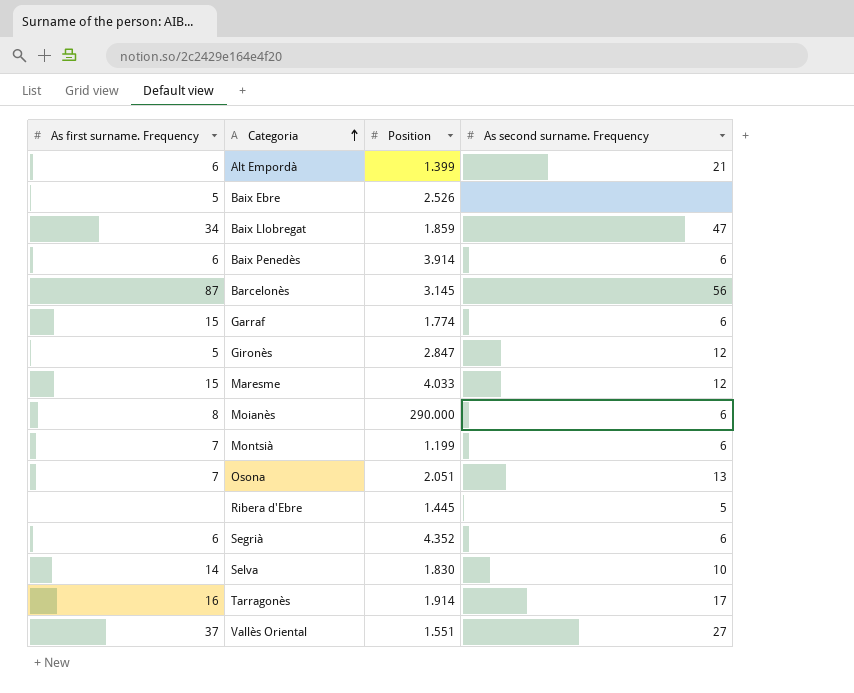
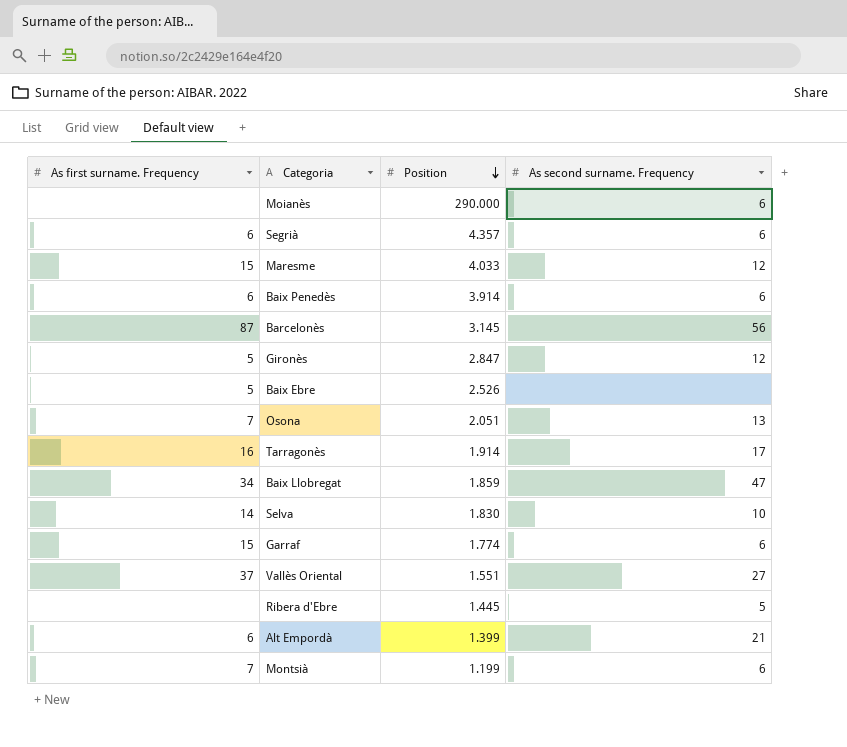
row order: Categoria ascending -> Position descending
Moianès | As first surname. Frequency: 8 -> none
Segrià | Position: 4.352 -> 4.357

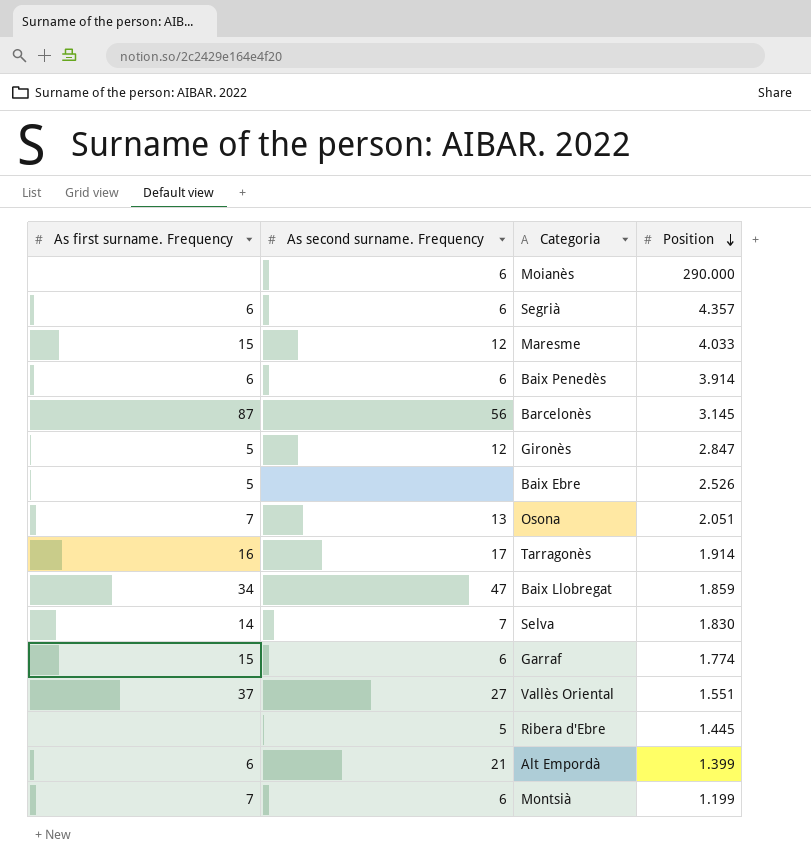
column As second surname. Frequency | position: 4 -> 2
Selva | As second surname. Frequency: 10 -> 7

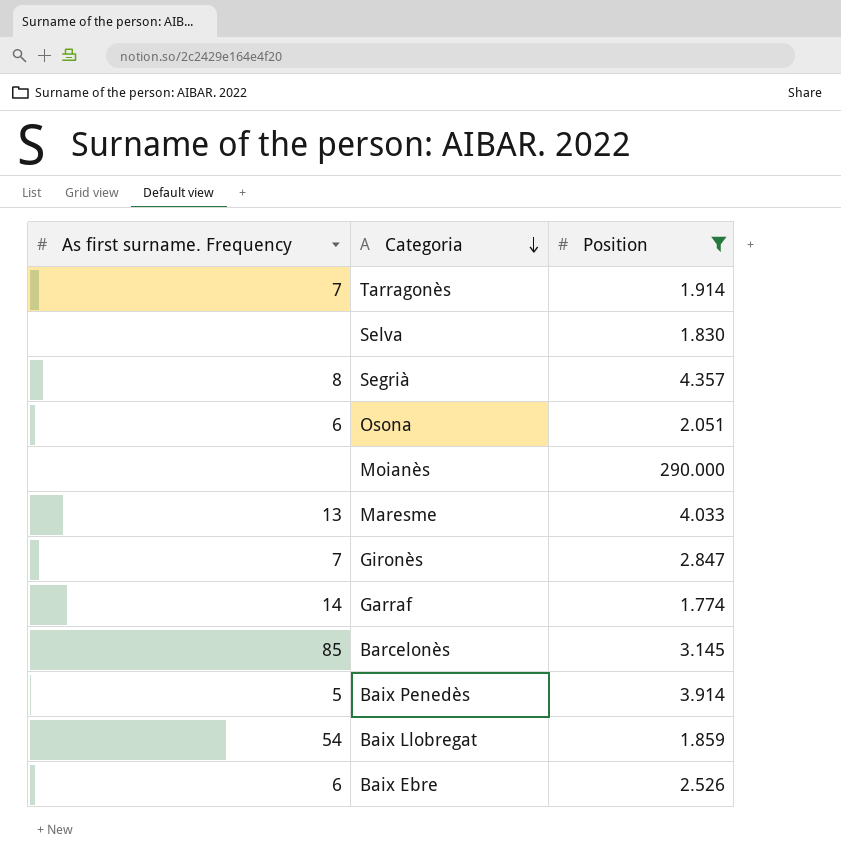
filter: none -> Position >= 1.774
row order: Position descending -> Categoria descending
column As second surname. Frequency | position: 2 -> none
Tarragonès | As first surname. Frequency: 16 -> 7
Selva | As first surname. Frequency: 14 -> none
Segrià | As first surname. Frequency: 6 -> 8
Osona | As first surname. Frequency: 7 -> 6
Maresme | As first surname. Frequency: 15 -> 13
Gironès | As first surname. Frequency: 5 -> 7
Garraf | As first surname. Frequency: 15 -> 14
Barcelonès | As first surname. Frequency: 87 -> 85
Baix Penedès | As first surname. Frequency: 6 -> 5
Baix Llobregat | As first surname. Frequency: 34 -> 54
Baix Ebre | As first surname. Frequency: 5 -> 6

